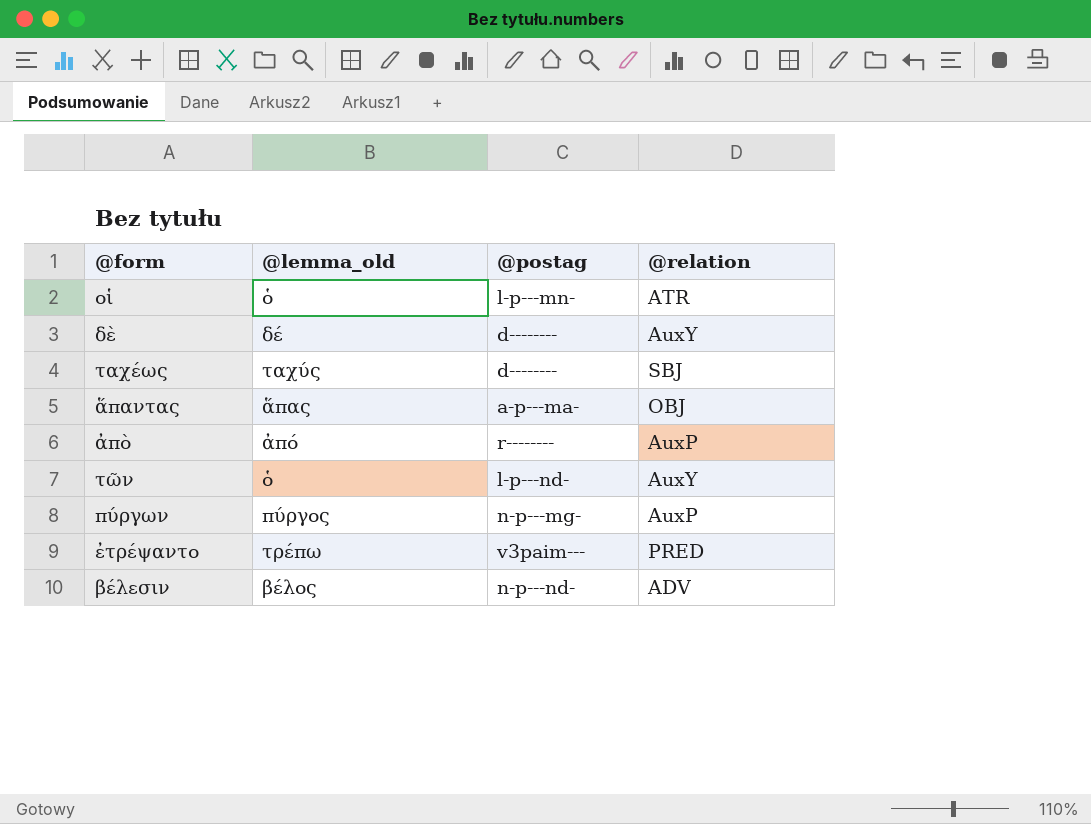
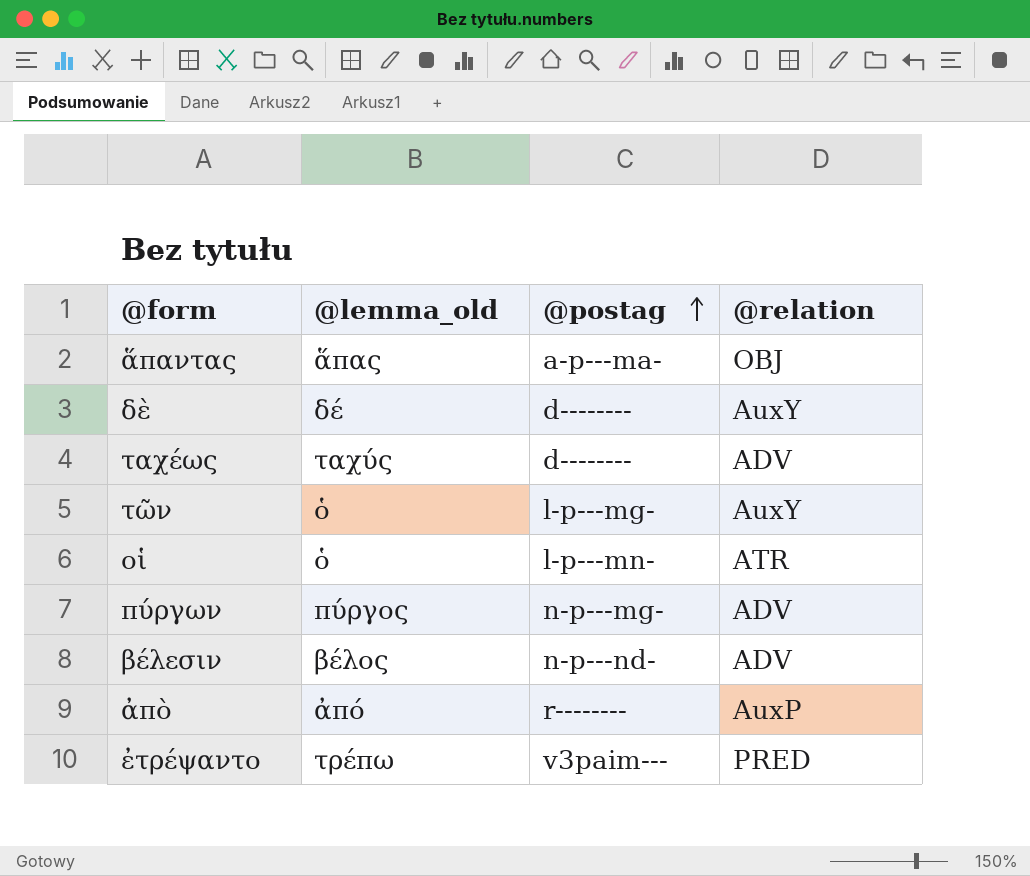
row order: none -> @postag ascending
ταχέως | @relation: SBJ -> ADV
τῶν | @postag: l-p---nd- -> l-p---mg-
πύργων | @relation: AuxP -> ADV

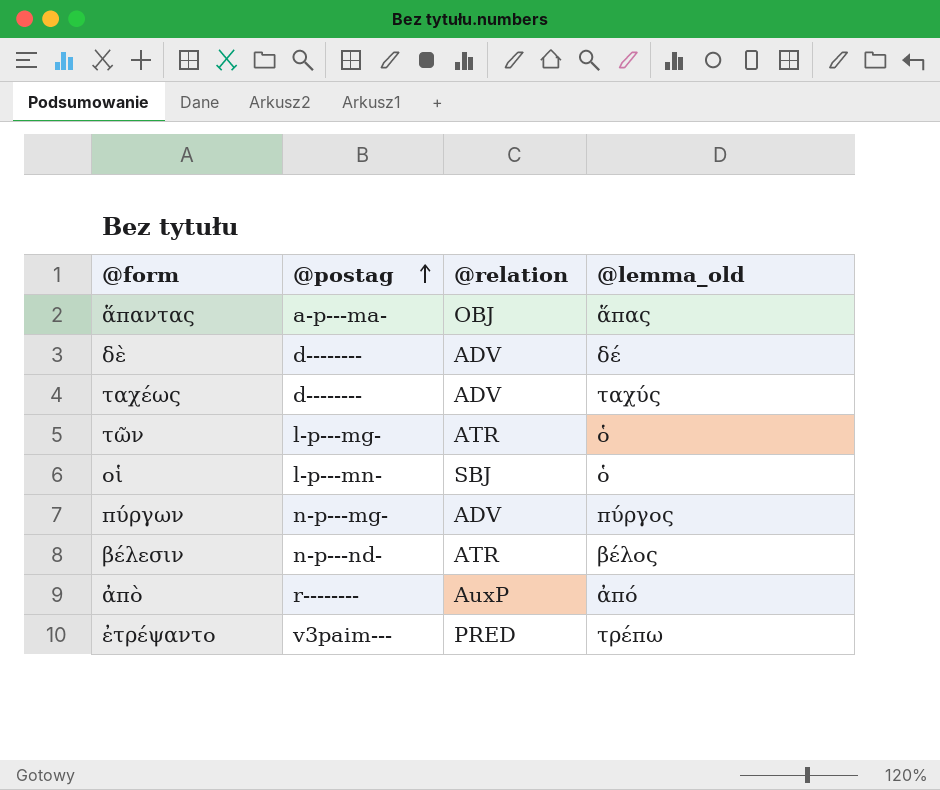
column @lemma_old | position: 2 -> 4
δὲ | @relation: AuxY -> ADV
τῶν | @relation: AuxY -> ATR
οἱ | @relation: ATR -> SBJ
βέλεσιν | @relation: ADV -> ATR

